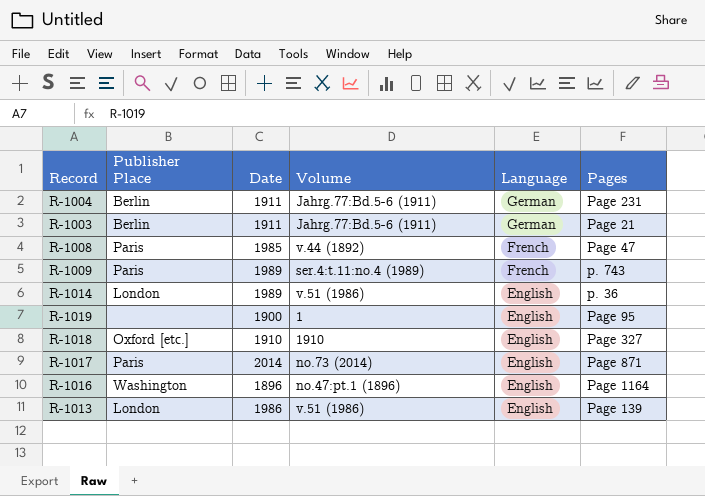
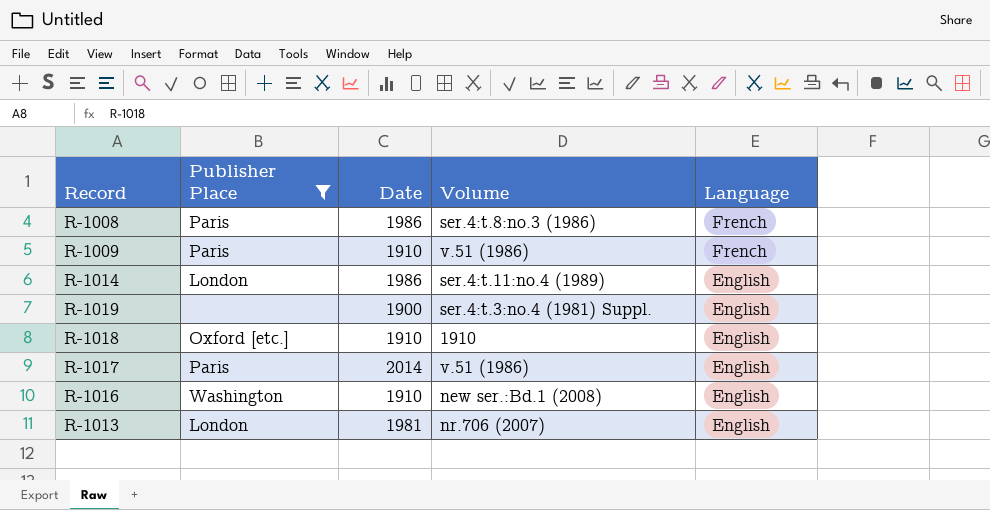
filter: none -> Publisher Place != Berlin
column Pages | position: 6 -> none
R-1008 | Date: 1985 -> 1986
R-1008 | Volume: v.44 (1892) -> ser.4:t.8:no.3 (1986)
R-1009 | Date: 1989 -> 1910
R-1009 | Volume: ser.4:t.11:no.4 (1989) -> v.51 (1986)
R-1014 | Date: 1989 -> 1986
R-1014 | Volume: v.51 (1986) -> ser.4:t.11:no.4 (1989)
R-1019 | Volume: 1 -> ser.4:t.3:no.4 (1981) Suppl.
R-1017 | Volume: no.73 (2014) -> v.51 (1986)
R-1016 | Date: 1896 -> 1910
R-1016 | Volume: no.47:pt.1 (1896) -> new ser.:Bd.1 (2008)
R-1013 | Date: 1986 -> 1981
R-1013 | Volume: v.51 (1986) -> nr.706 (2007)

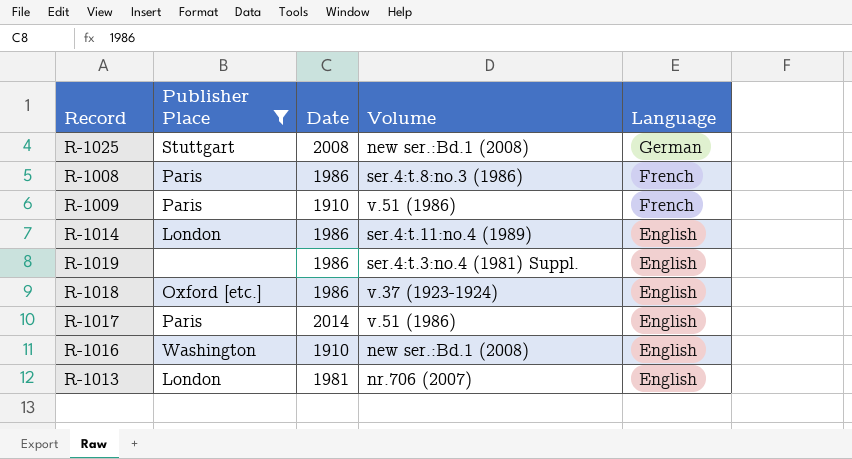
row R-1025: none -> Stuttgart | 2008 | new ser.:Bd.1 (2008) | German
R-1019 | Date: 1900 -> 1986
R-1018 | Date: 1910 -> 1986
R-1018 | Volume: 1910 -> v.37 (1923-1924)

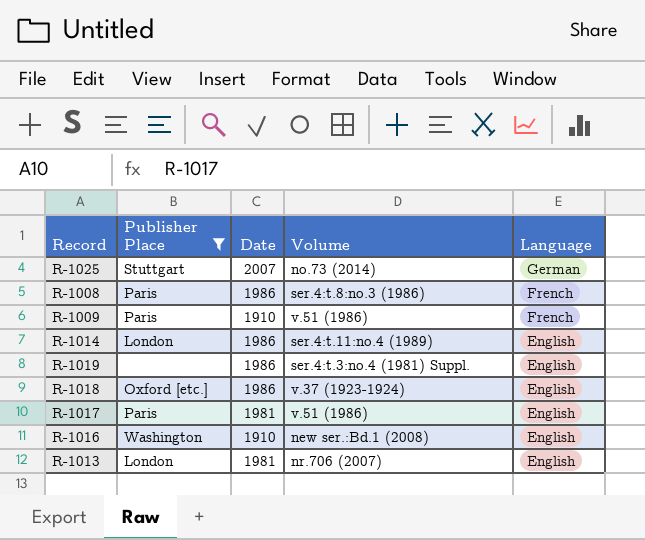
R-1025 | Date: 2008 -> 2007
R-1025 | Volume: new ser.:Bd.1 (2008) -> no.73 (2014)
R-1017 | Date: 2014 -> 1981

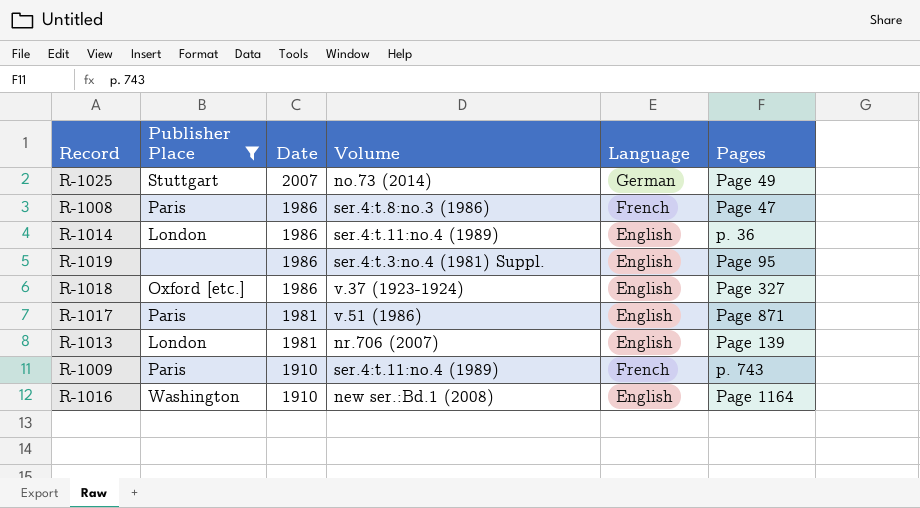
row order: Language descending -> Date descending
column Pages | position: none -> 6
R-1009 | Volume: v.51 (1986) -> ser.4:t.11:no.4 (1989)

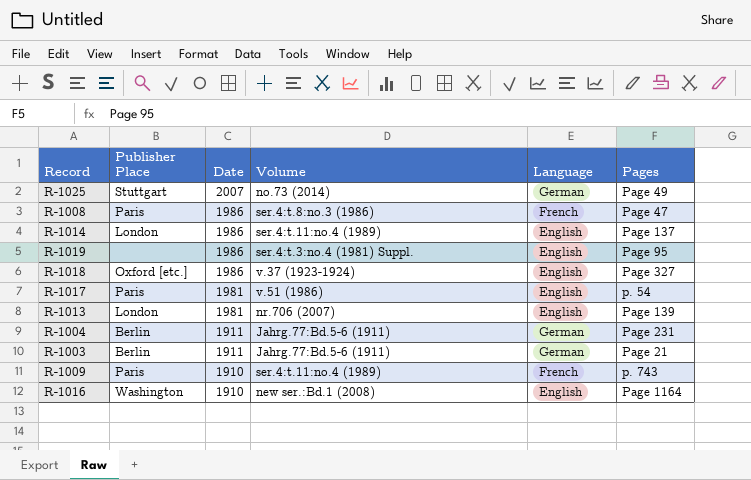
filter: Publisher Place != Berlin -> none
R-1014 | Pages: p. 36 -> Page 137
R-1017 | Pages: Page 871 -> p. 54

